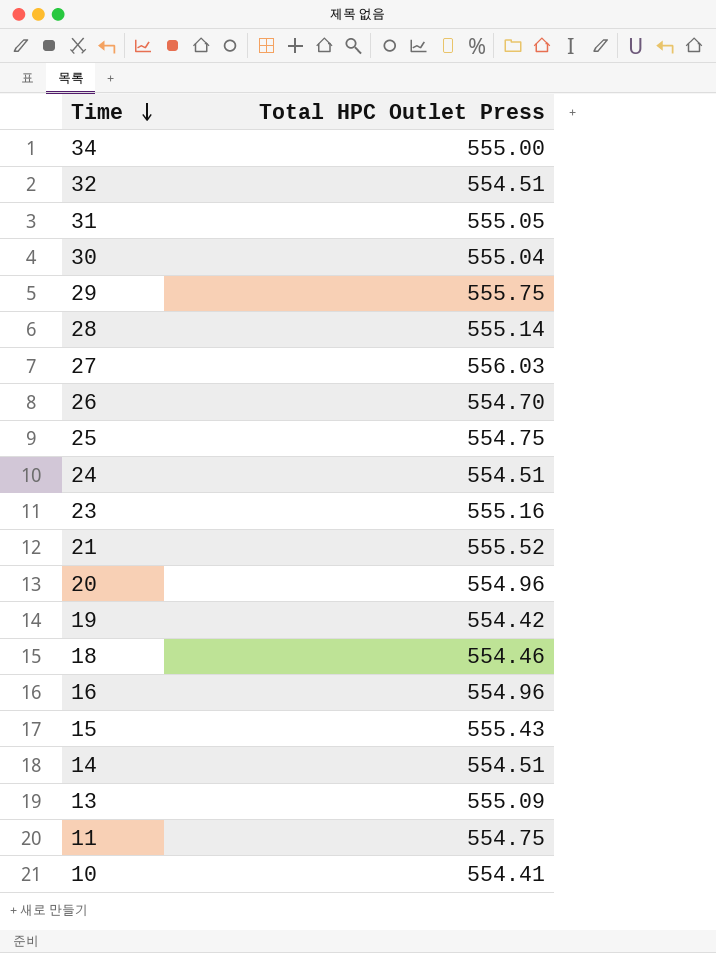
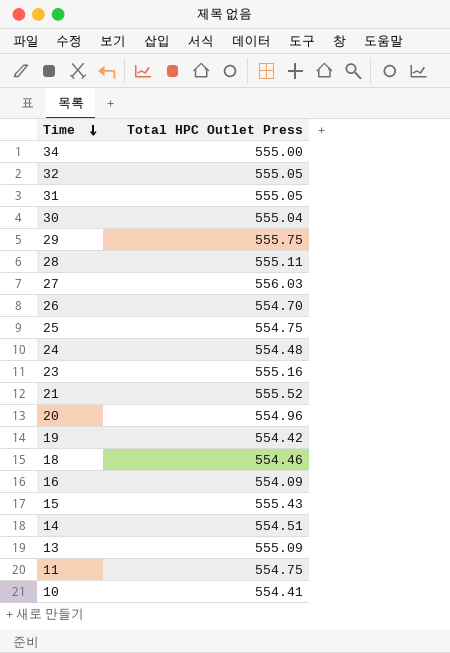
32 | Total HPC Outlet Press: 554.51 -> 555.05
28 | Total HPC Outlet Press: 555.14 -> 555.11
24 | Total HPC Outlet Press: 554.51 -> 554.48
16 | Total HPC Outlet Press: 554.96 -> 554.09

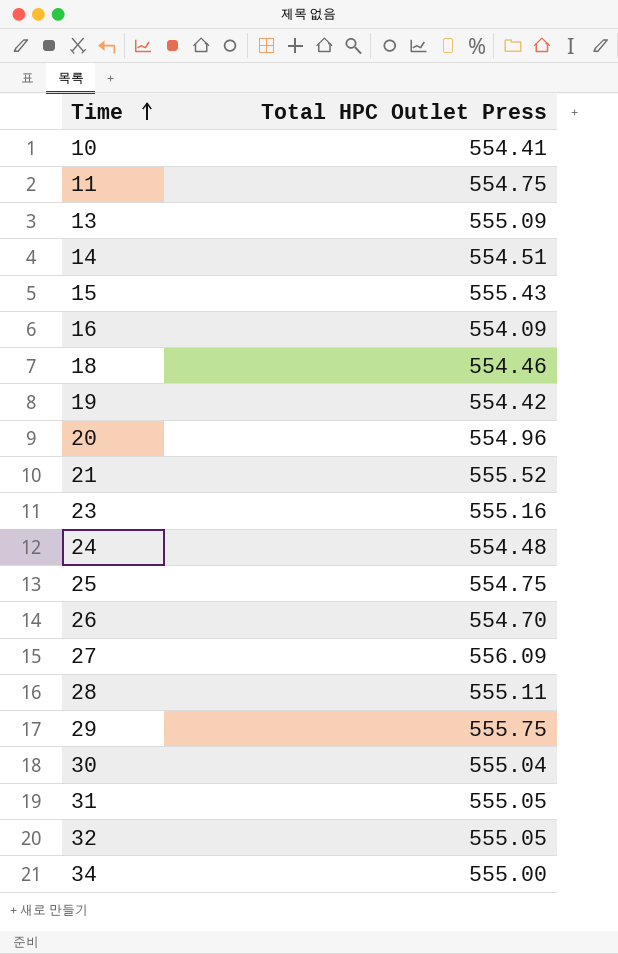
row order: Time descending -> Time ascending
27 | Total HPC Outlet Press: 556.03 -> 556.09

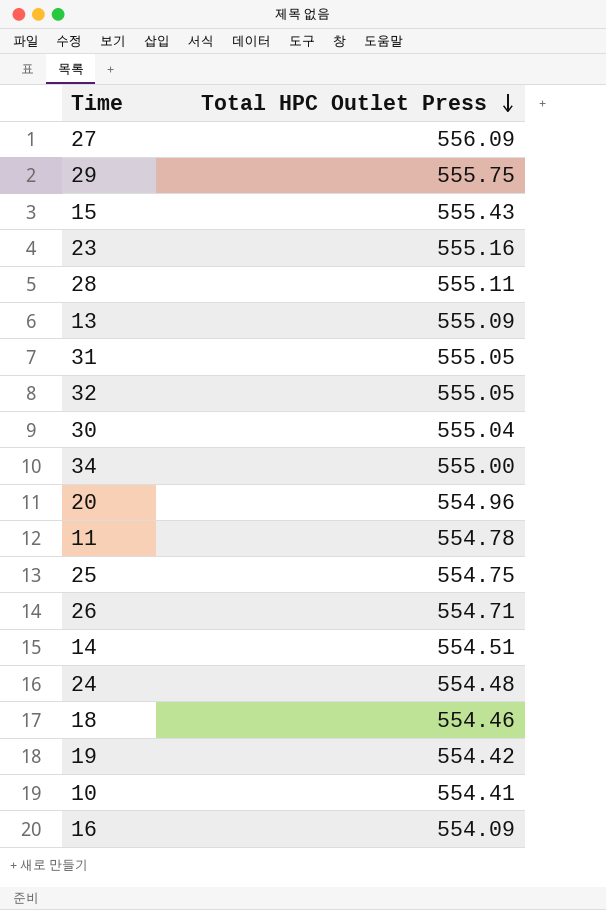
row order: Time ascending -> Total HPC Outlet Press descending
row 21: 555.52 -> none
11 | Total HPC Outlet Press: 554.75 -> 554.78
26 | Total HPC Outlet Press: 554.70 -> 554.71

